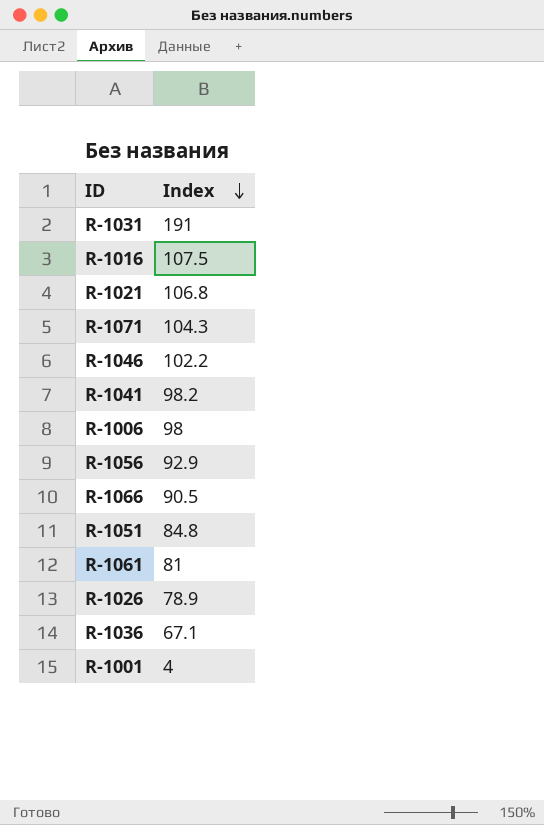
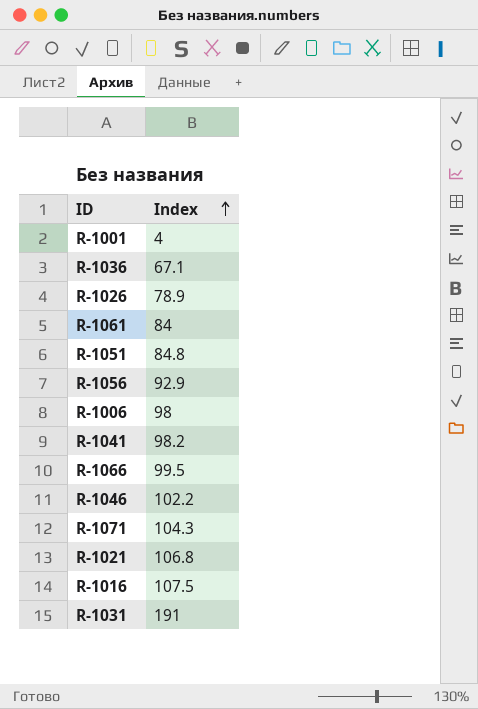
row order: Index descending -> Index ascending
R-1061 | Index: 81 -> 84
R-1066 | Index: 90.5 -> 99.5

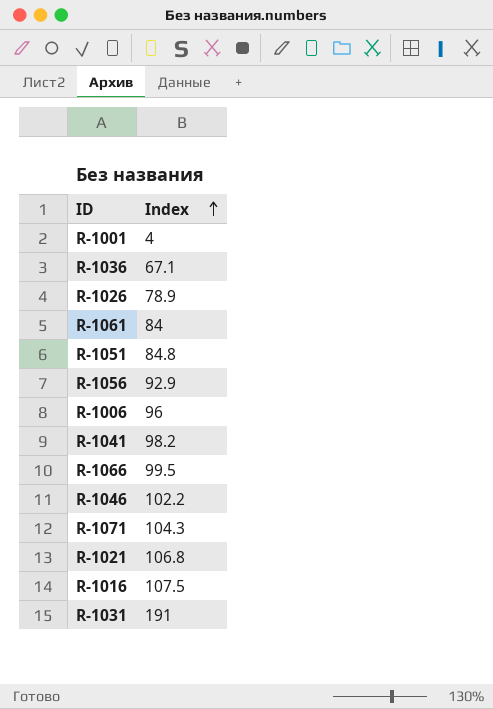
R-1006 | Index: 98 -> 96

